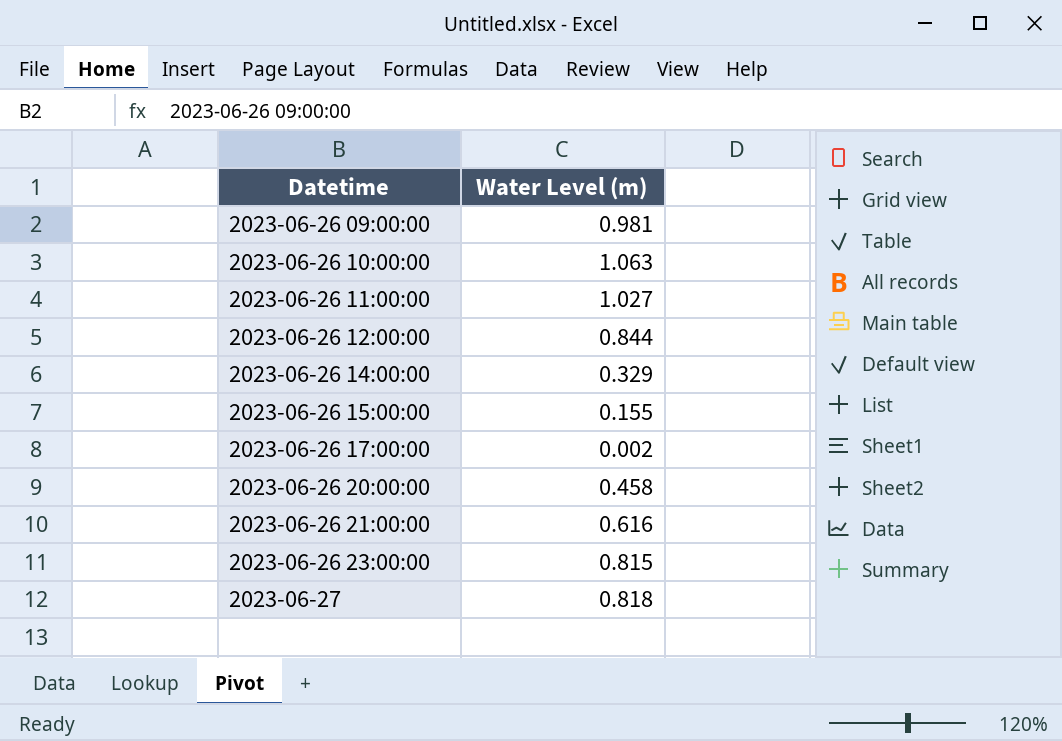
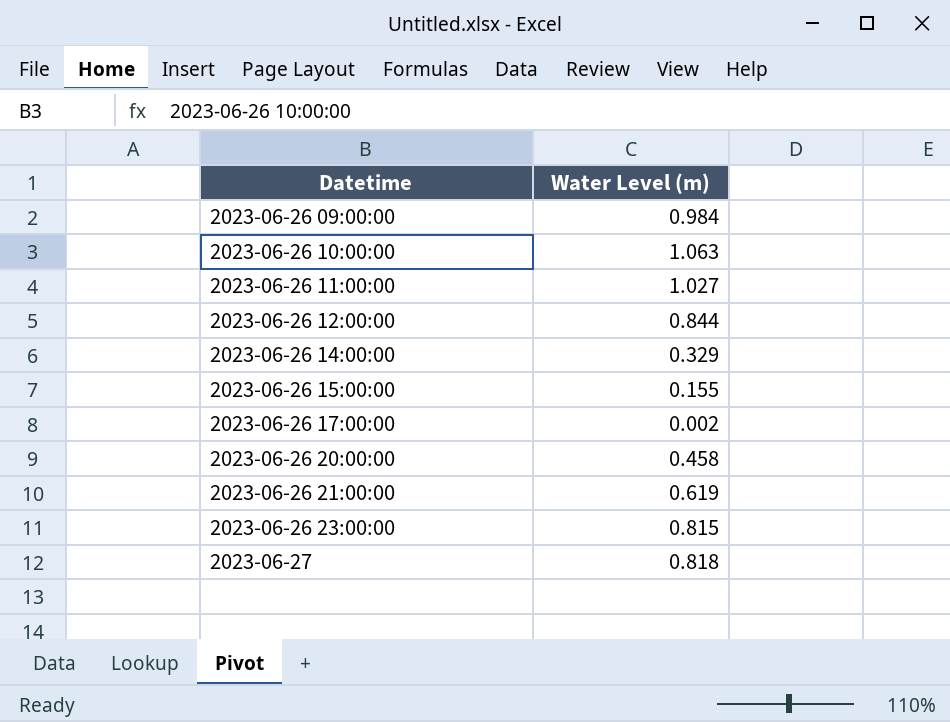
2023-06-26 09:00:00 | Water Level (m): 0.981 -> 0.984
2023-06-26 21:00:00 | Water Level (m): 0.616 -> 0.619

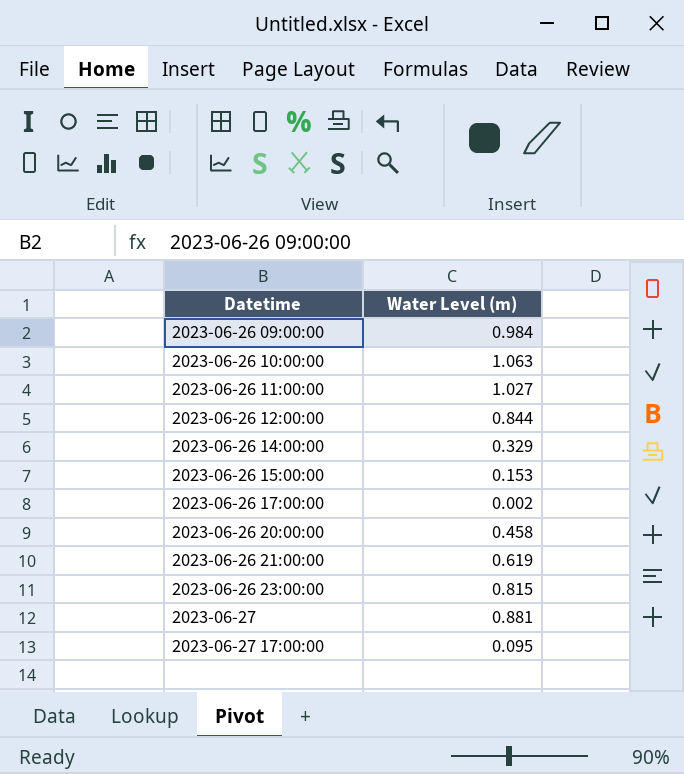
2023-06-26 15:00:00 | Water Level (m): 0.155 -> 0.153
2023-06-27 | Water Level (m): 0.818 -> 0.881
row 2023-06-27 17:00:00: none -> 0.095

